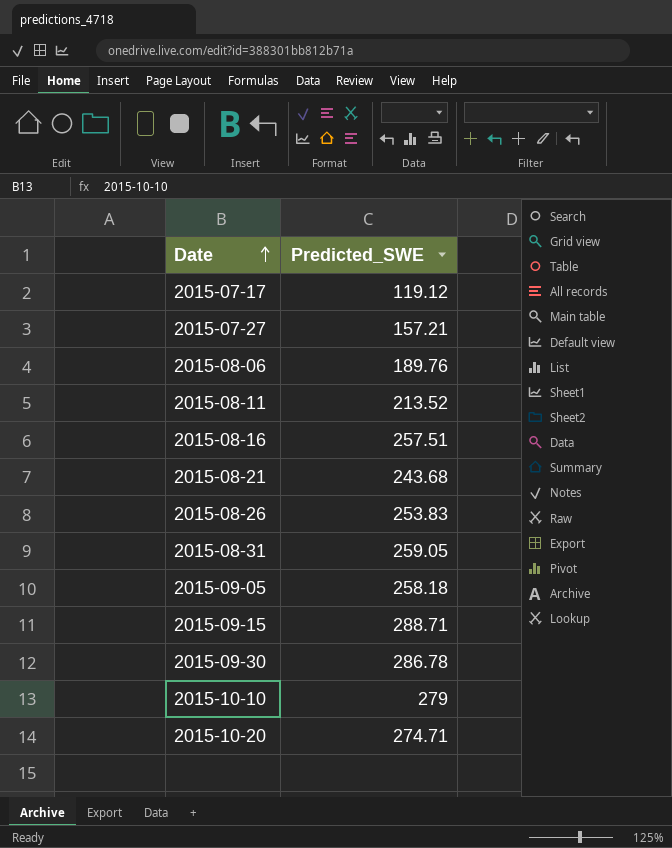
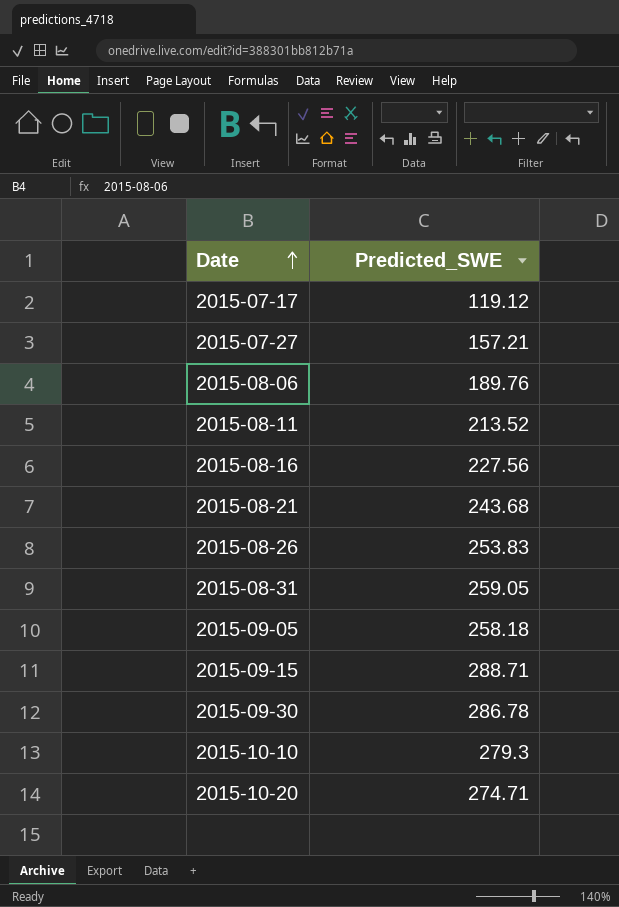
2015-08-16 | Predicted_SWE: 257.51 -> 227.56
2015-10-10 | Predicted_SWE: 279 -> 279.3

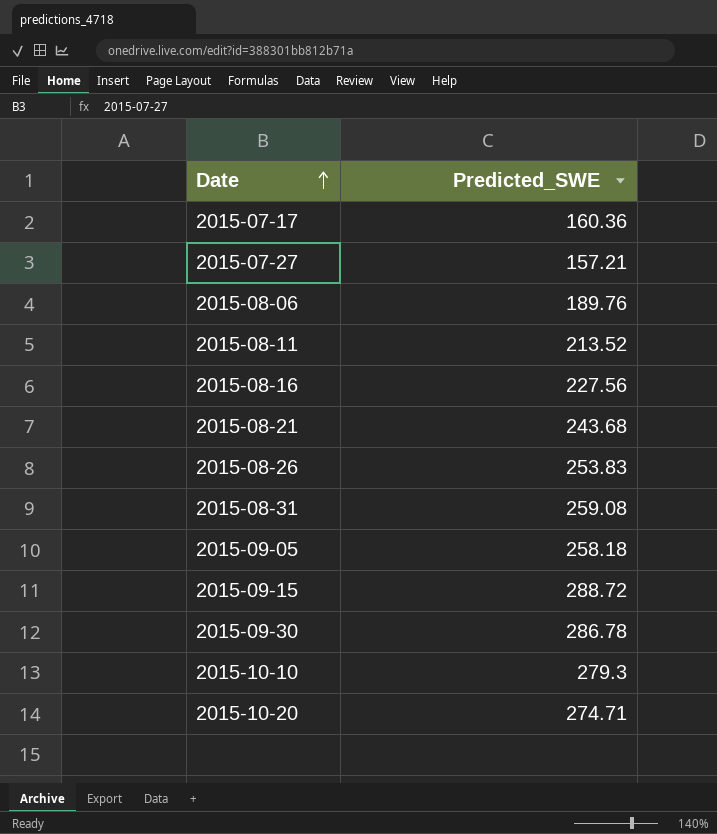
2015-07-17 | Predicted_SWE: 119.12 -> 160.36
2015-08-31 | Predicted_SWE: 259.05 -> 259.08
2015-09-15 | Predicted_SWE: 288.71 -> 288.72

